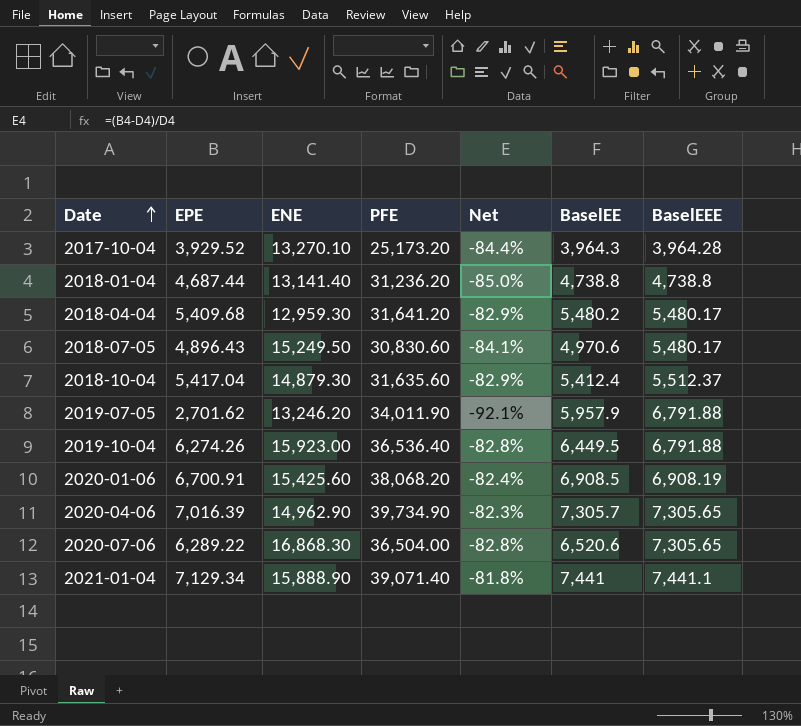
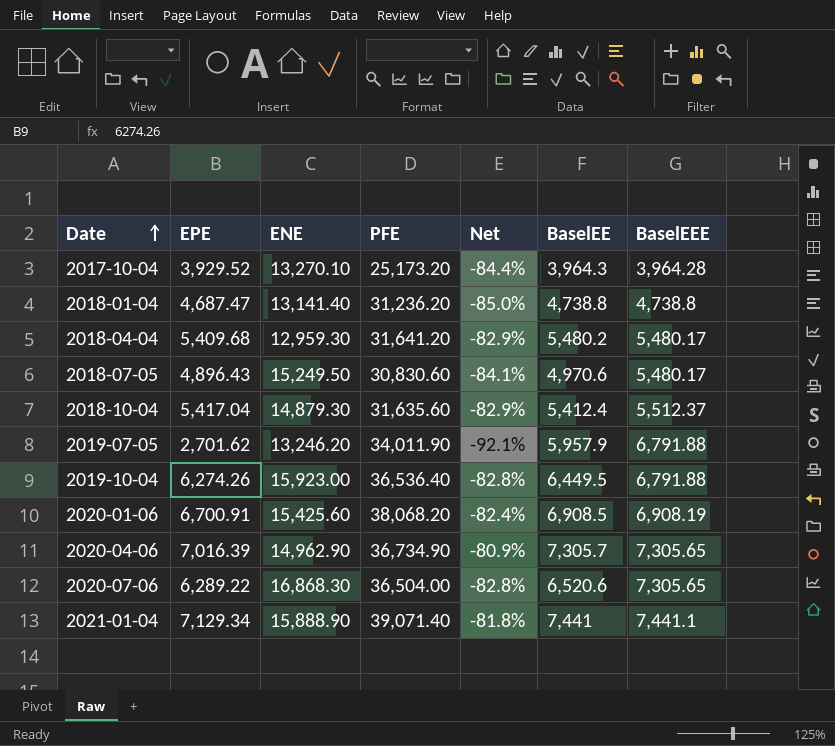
2018-01-04 | EPE: 4,687.44 -> 4,687.47
2020-04-06 | PFE: 39,734.90 -> 36,734.90
2020-04-06 | Net: -82.3% -> -80.9%

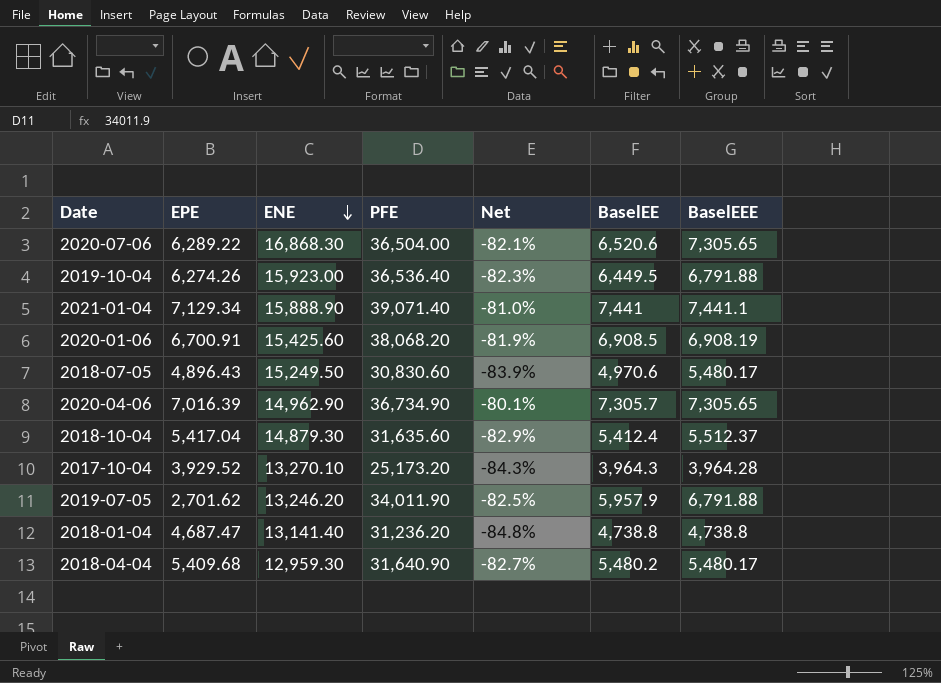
row order: Date ascending -> ENE descending
column Net | formula: ([EPE] - [PFE]) / [PFE] -> ([BaselEE] - [PFE]) / [PFE]
2018-04-04 | PFE: 31,641.20 -> 31,640.90

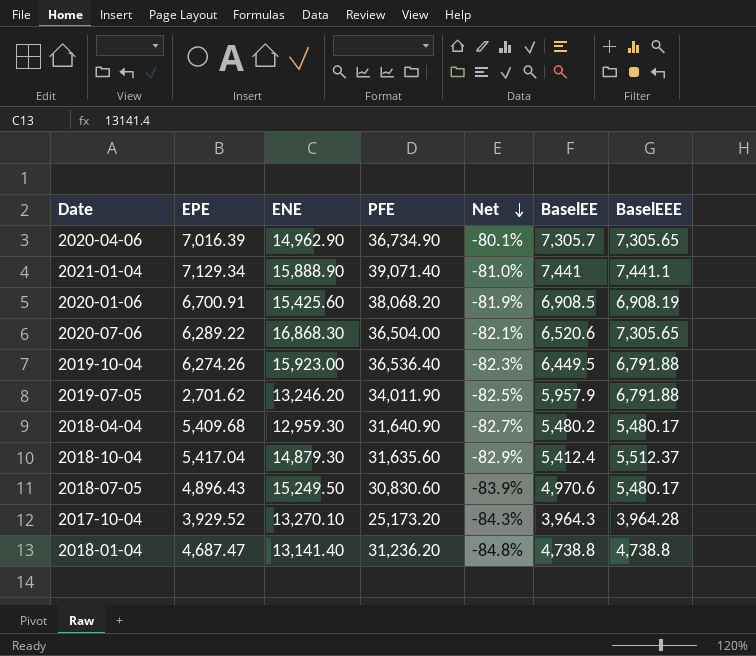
row order: ENE descending -> Net descending

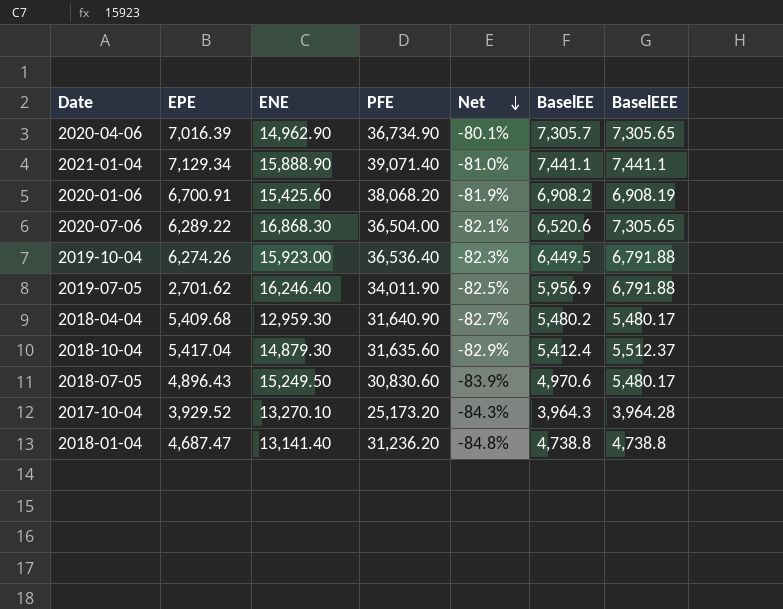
2021-01-04 | BaselEE: 7,441 -> 7,441.1
2020-01-06 | BaselEE: 6,908.5 -> 6,908.2
2019-07-05 | ENE: 13,246.20 -> 16,246.40
2019-07-05 | BaselEE: 5,957.9 -> 5,956.9

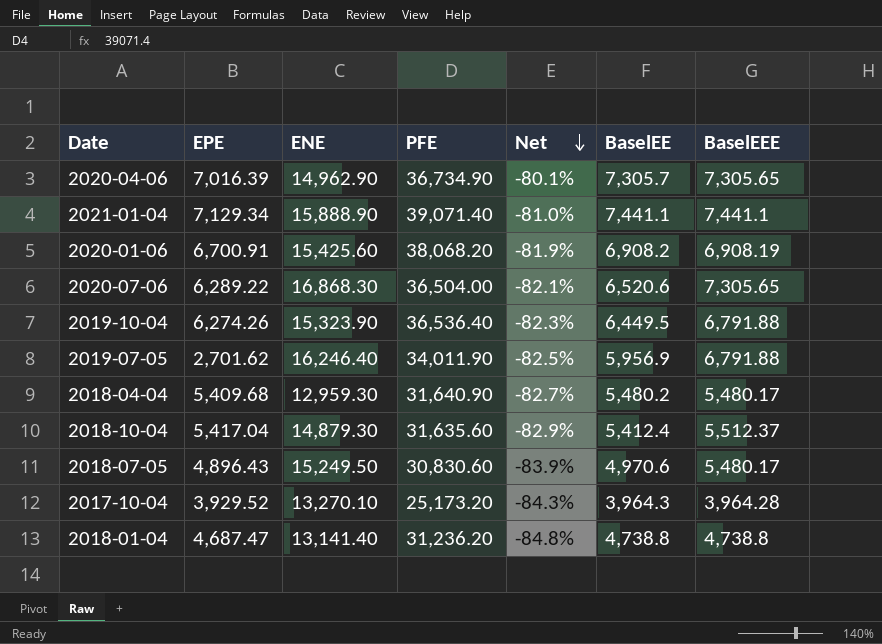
2019-10-04 | ENE: 15,923.00 -> 15,323.90

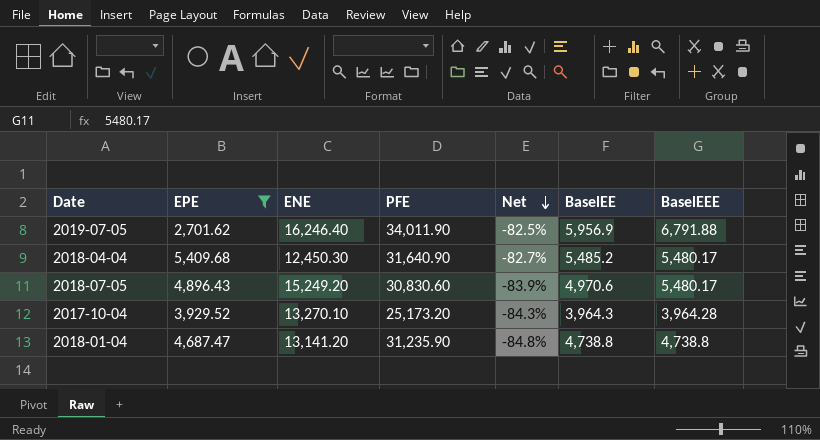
filter: none -> EPE <= 5,409.68
2018-04-04 | ENE: 12,959.30 -> 12,450.30
2018-04-04 | BaselEE: 5,480.2 -> 5,485.2
2018-07-05 | ENE: 15,249.50 -> 15,249.20
2018-01-04 | ENE: 13,141.40 -> 13,141.20
2018-01-04 | PFE: 31,236.20 -> 31,235.90

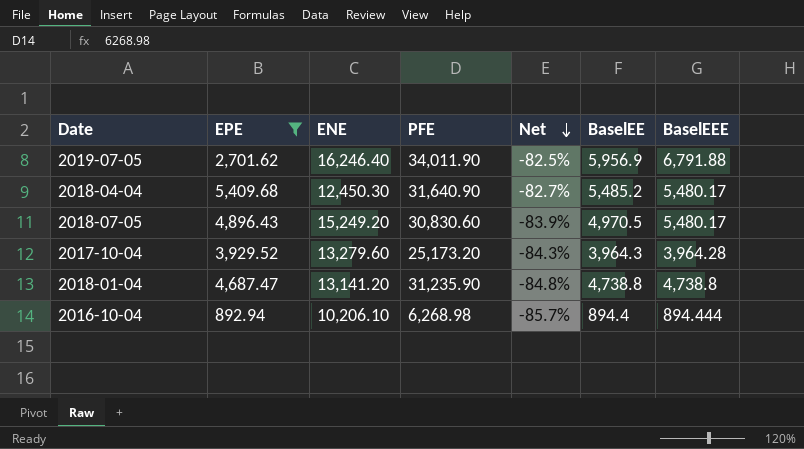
2018-07-05 | BaselEE: 4,970.6 -> 4,970.5
2017-10-04 | ENE: 13,270.10 -> 13,279.60
row 2016-10-04: none -> 892.94 | 10,206.10 | 6,268.98 | -85.7% | 894.4 | 894.444

